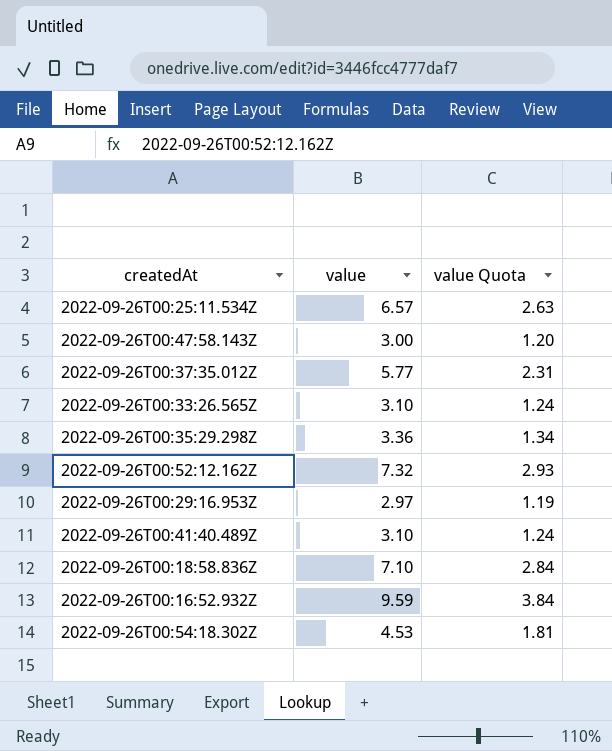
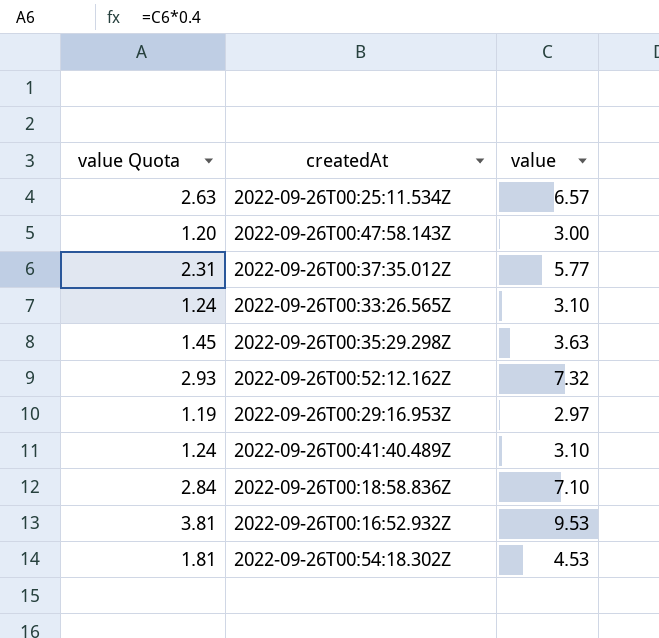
column value Quota | position: 3 -> 1
2022-09-26T00:35:29.298Z | value Quota: 1.34 -> 1.45
2022-09-26T00:35:29.298Z | value: 3.36 -> 3.63
2022-09-26T00:16:52.932Z | value Quota: 3.84 -> 3.81
2022-09-26T00:16:52.932Z | value: 9.59 -> 9.53

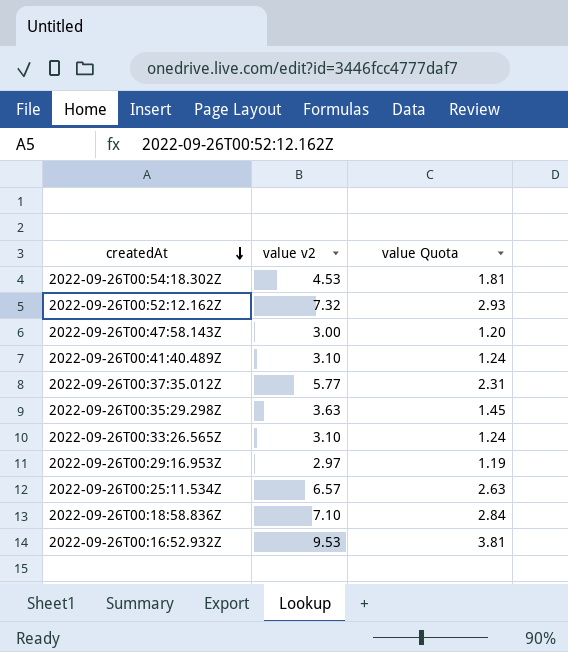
row order: none -> createdAt descending
column name: value -> value v2
column value Quota | position: 1 -> 3

